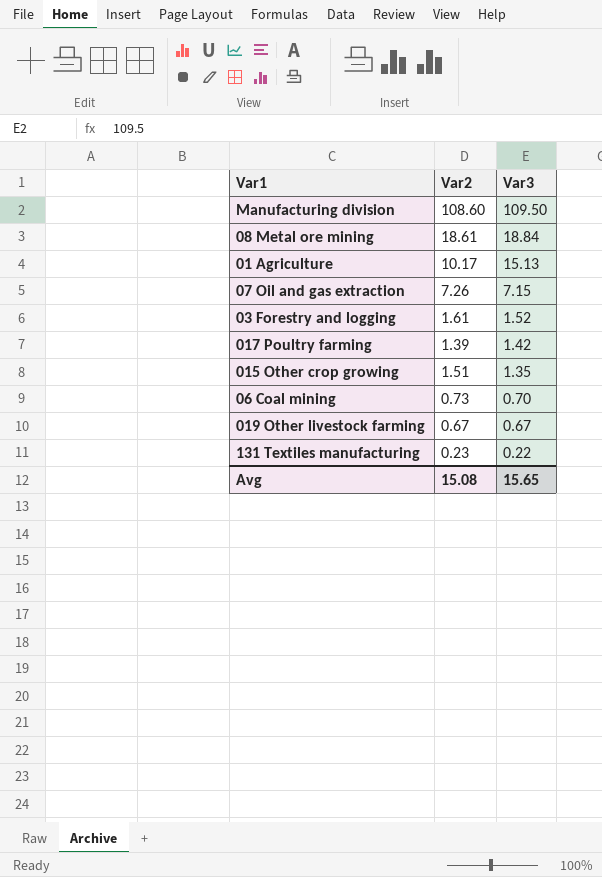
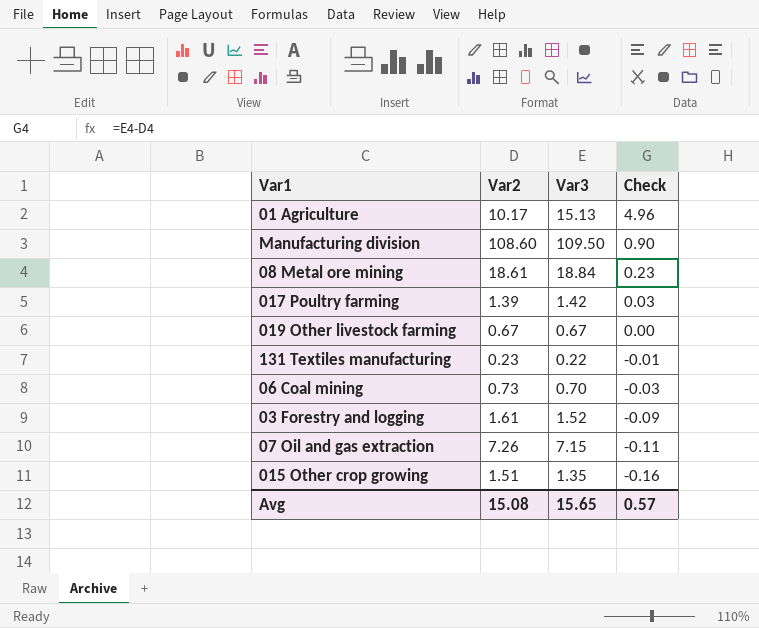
row order: Var3 descending -> Check descending
column Check | formula: none -> [Var3] - [Var2]

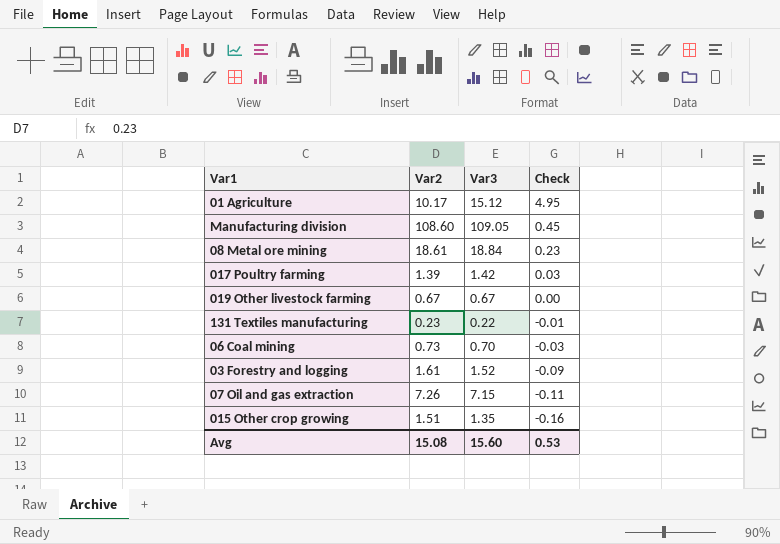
01 Agriculture | Var3: 15.13 -> 15.12
01 Agriculture | Check: 4.96 -> 4.95
Manufacturing division | Var3: 109.50 -> 109.05
Manufacturing division | Check: 0.90 -> 0.45
Avg | Var3: 15.65 -> 15.60
Avg | Check: 0.57 -> 0.53

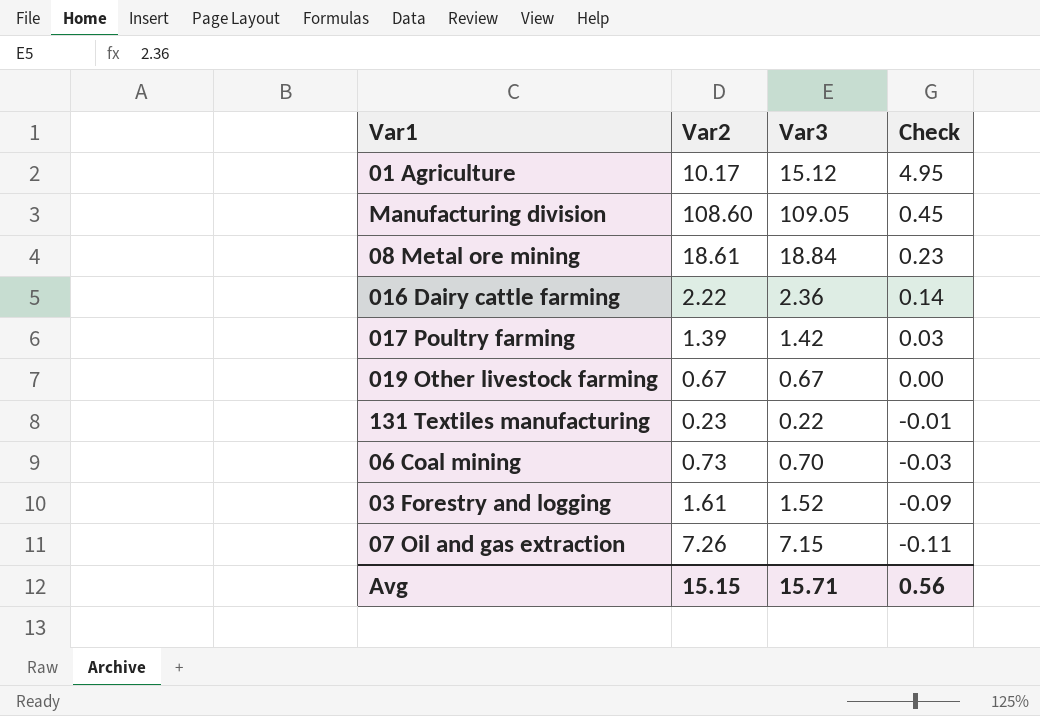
row 015 Other crop growing: 1.51 | 1.35 | -0.16 -> none
row 016 Dairy cattle farming: none -> 2.22 | 2.36 | 0.14
Avg | Var2: 15.08 -> 15.15
Avg | Var3: 15.60 -> 15.71
Avg | Check: 0.53 -> 0.56

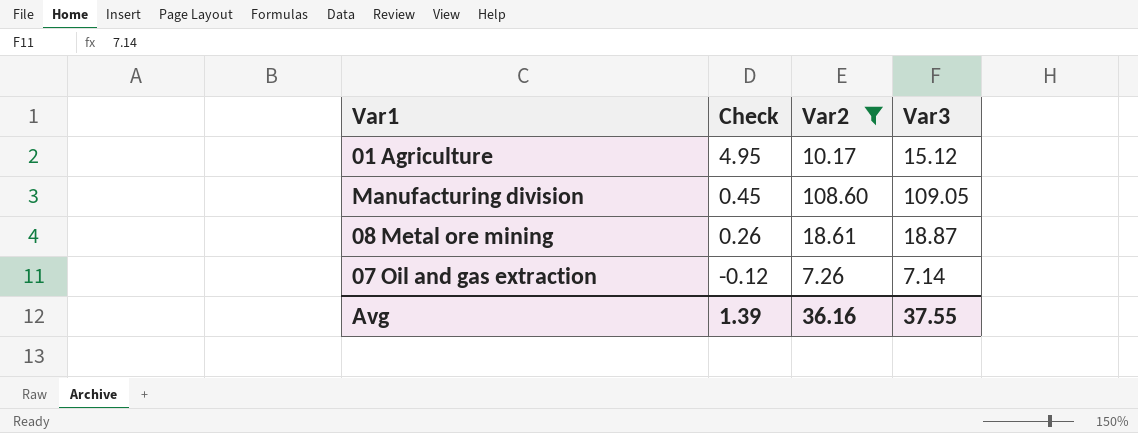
filter: none -> Var2 >= 7.26
column Check | position: 4 -> 2
08 Metal ore mining | Check: 0.23 -> 0.26
08 Metal ore mining | Var3: 18.84 -> 18.87
07 Oil and gas extraction | Check: -0.11 -> -0.12
07 Oil and gas extraction | Var3: 7.15 -> 7.14
Avg | Check: 0.56 -> 1.39
Avg | Var2: 15.15 -> 36.16
Avg | Var3: 15.71 -> 37.55

